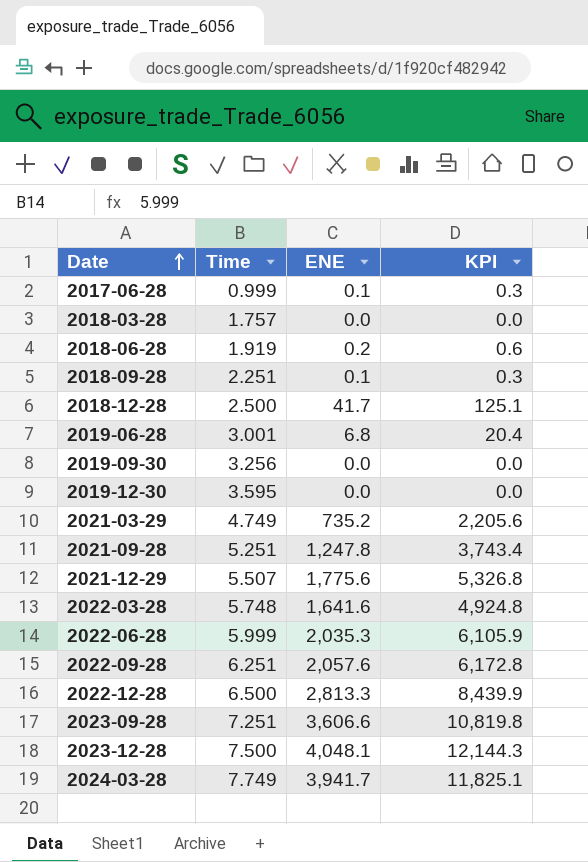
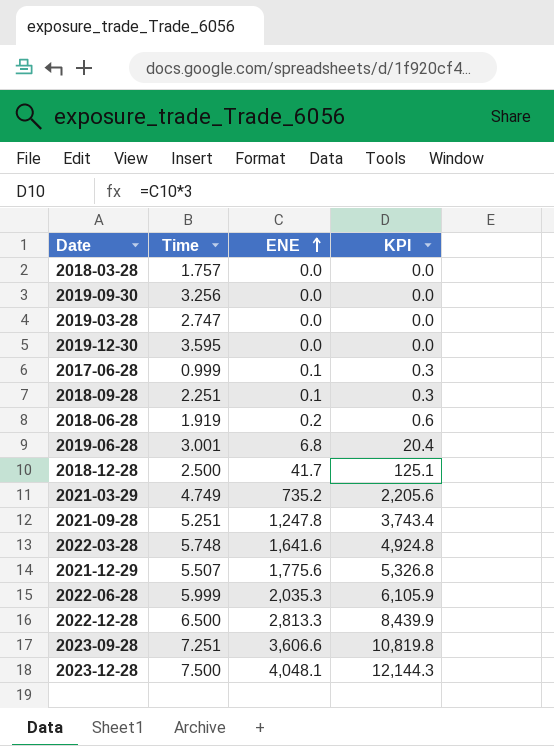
row order: Date ascending -> ENE ascending
row 2022-09-28: 6.251 | 2,057.6 | 6,172.8 -> none
row 2024-03-28: 7.749 | 3,941.7 | 11,825.1 -> none
row 2019-03-28: none -> 2.747 | 0.0 | 0.0

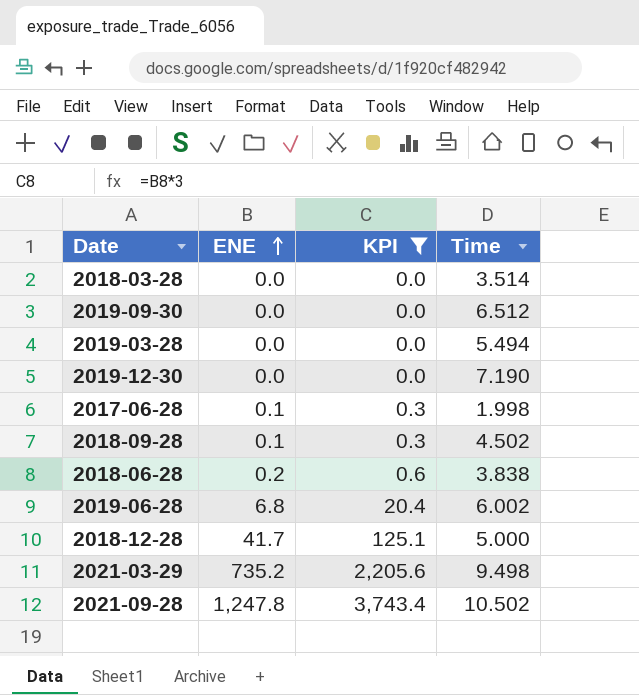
filter: none -> KPI <= 3,743.4
column Time | position: 2 -> 4
2018-03-28 | Time: 1.757 -> 3.514
2019-09-30 | Time: 3.256 -> 6.512
2019-03-28 | Time: 2.747 -> 5.494
2019-12-30 | Time: 3.595 -> 7.190
2017-06-28 | Time: 0.999 -> 1.998
2018-09-28 | Time: 2.251 -> 4.502
2018-06-28 | Time: 1.919 -> 3.838
2019-06-28 | Time: 3.001 -> 6.002
2018-12-28 | Time: 2.500 -> 5.000
2021-03-29 | Time: 4.749 -> 9.498
2021-09-28 | Time: 5.251 -> 10.502

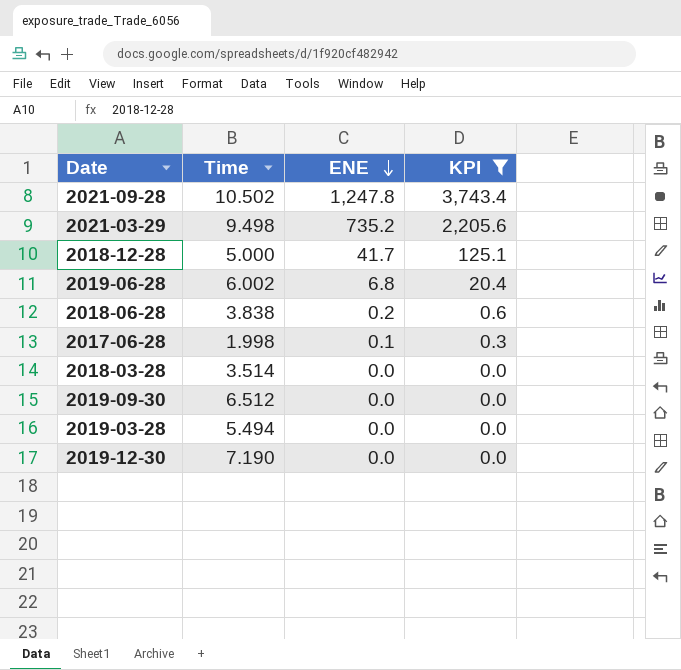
row order: ENE ascending -> ENE descending
column Time | position: 4 -> 2
row 2018-09-28: 0.1 | 0.3 | 4.502 -> none

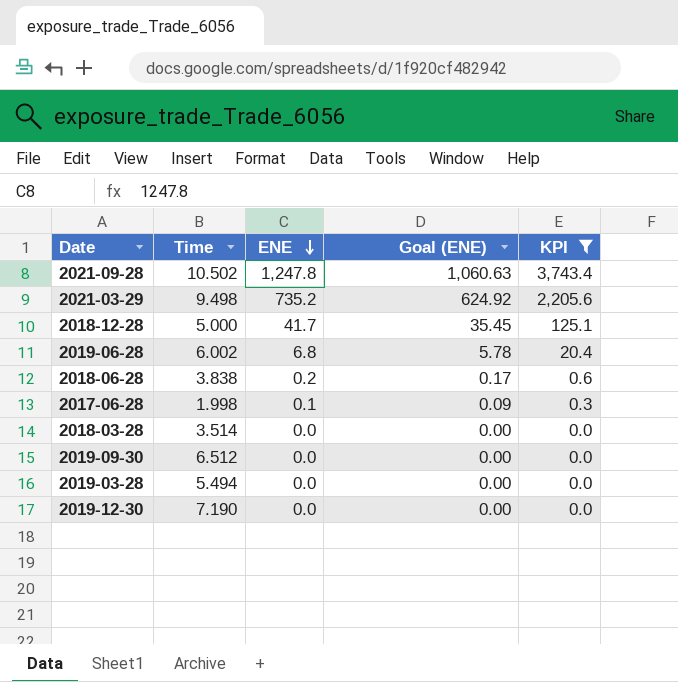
column Goal (ENE) | formula: none -> [ENE] * 0.85

